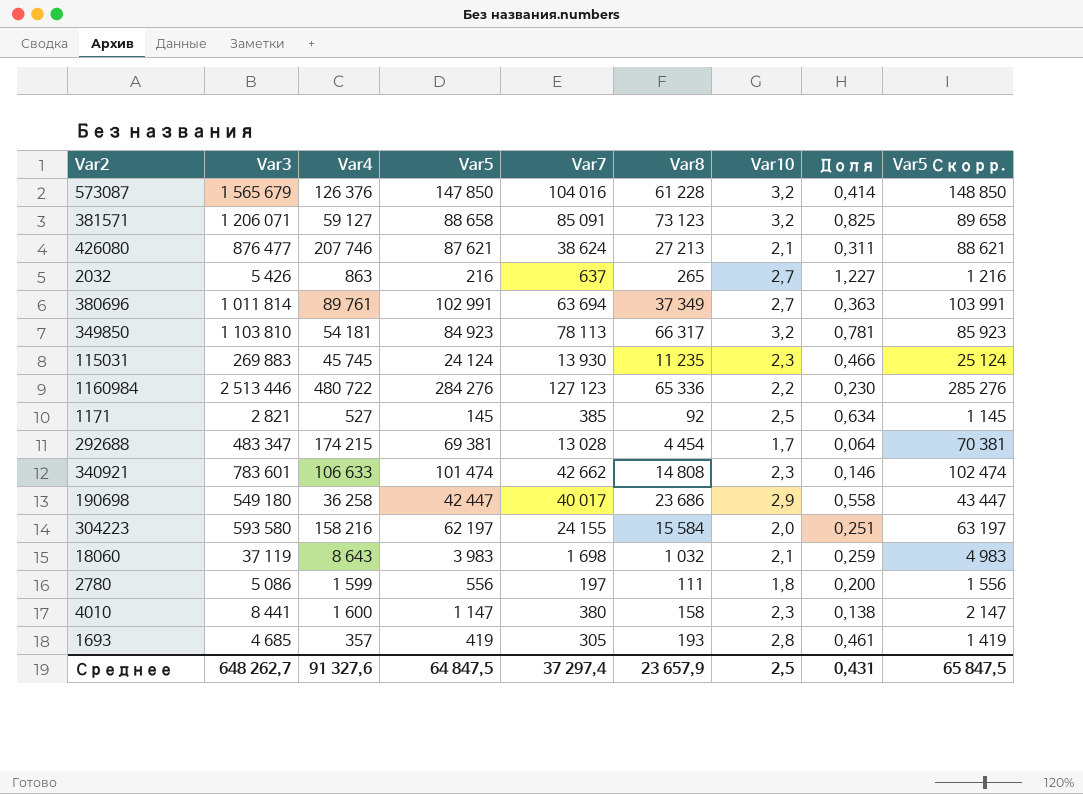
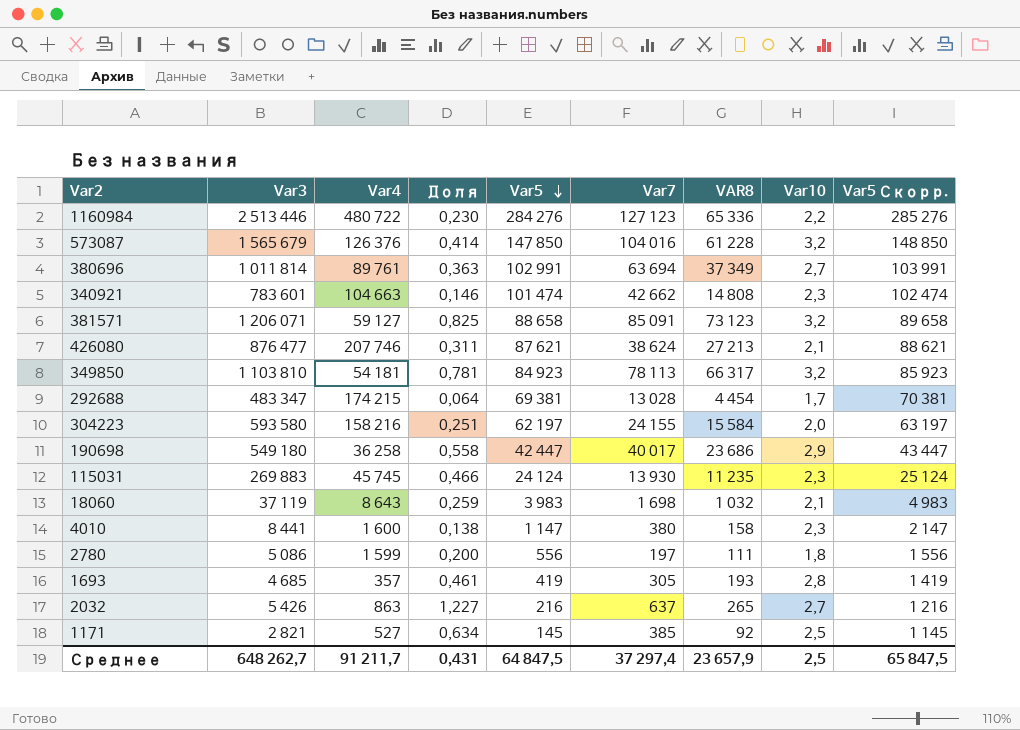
row order: none -> Var5 descending
column Доля | position: 8 -> 4
column name: Var8 -> VAR8
340921 | Var4: 106 633 -> 104 663
Среднее | Var4: 91 327,6 -> 91 211,7

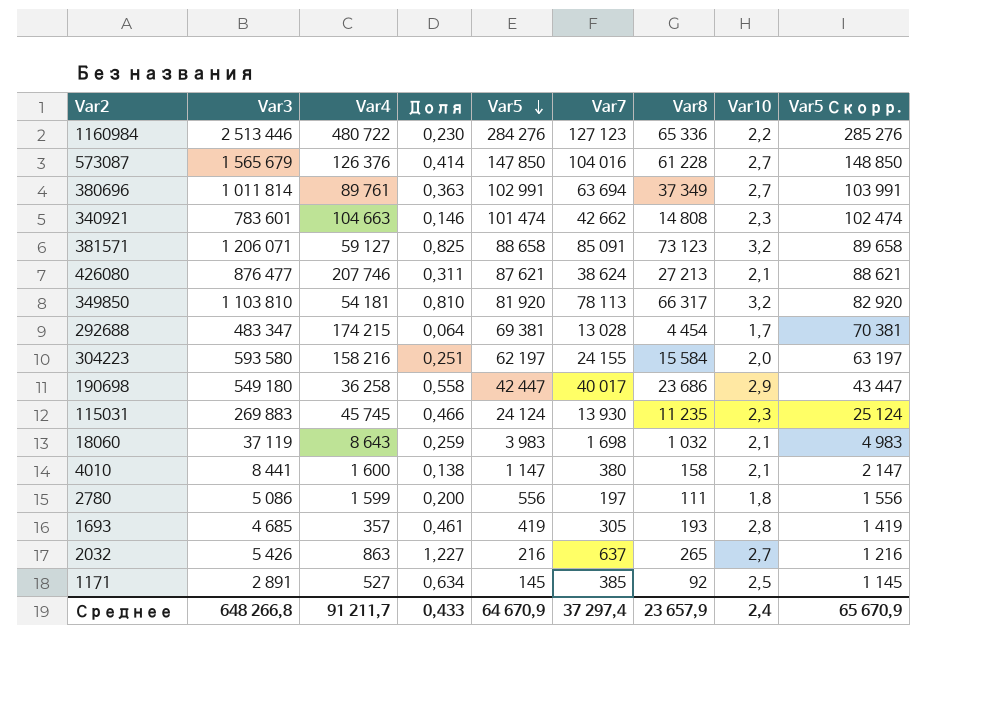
column name: VAR8 -> Var8
573087 | Var10: 3,2 -> 2,7
349850 | Доля: 0,781 -> 0,810
349850 | Var5: 84 923 -> 81 920
349850 | Var5 Скорр.: 85 923 -> 82 920
4010 | Var10: 2,3 -> 2,1
1171 | Var3: 2 821 -> 2 891
Среднее | Var3: 648 262,7 -> 648 266,8
Среднее | Доля: 0,431 -> 0,433
Среднее | Var5: 64 847,5 -> 64 670,9
Среднее | Var10: 2,5 -> 2,4
Среднее | Var5 Скорр.: 65 847,5 -> 65 670,9

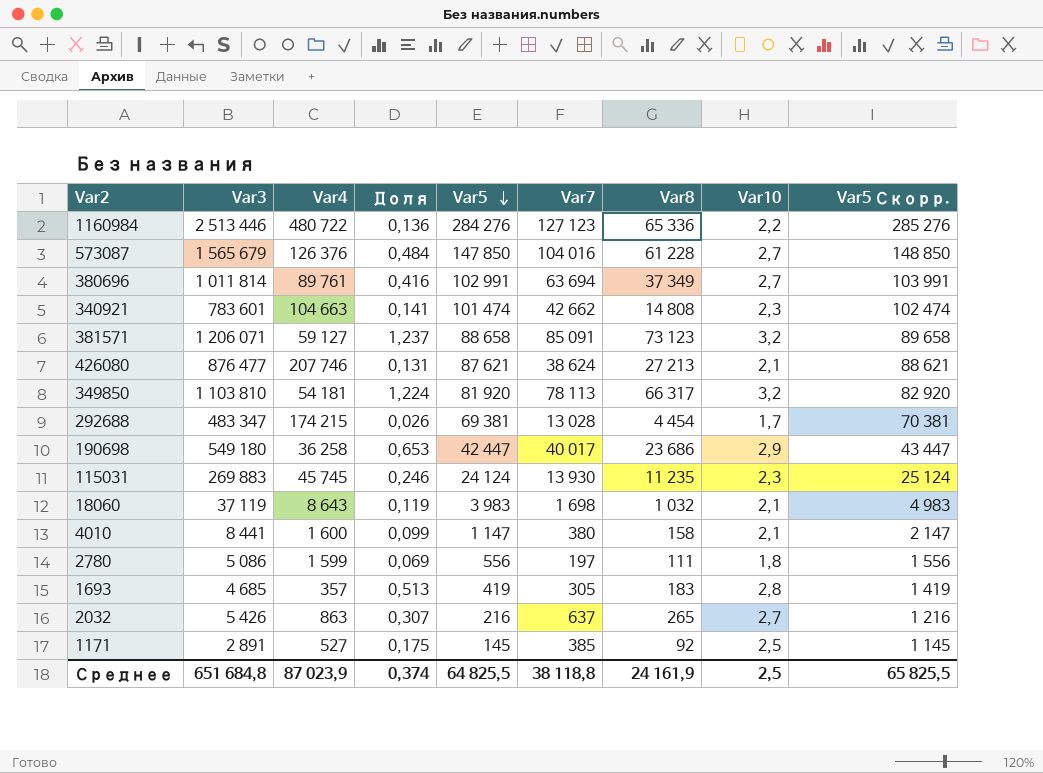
column Доля | formula: [Var8] / [Var5] -> [Var8] / [Var4]
row 304223: 593 580 | 158 216 | 0,251 | 62 197 | 24 155 | 15 584 | 2,0 | 63 197 -> none
1693 | Var8: 193 -> 183
Среднее | Var3: 648 266,8 -> 651 684,8
Среднее | Var4: 91 211,7 -> 87 023,9
Среднее | Доля: 0,433 -> 0,374
Среднее | Var5: 64 670,9 -> 64 825,5
Среднее | Var7: 37 297,4 -> 38 118,8
Среднее | Var8: 23 657,9 -> 24 161,9
Среднее | Var10: 2,4 -> 2,5
Среднее | Var5 Скорр.: 65 670,9 -> 65 825,5

